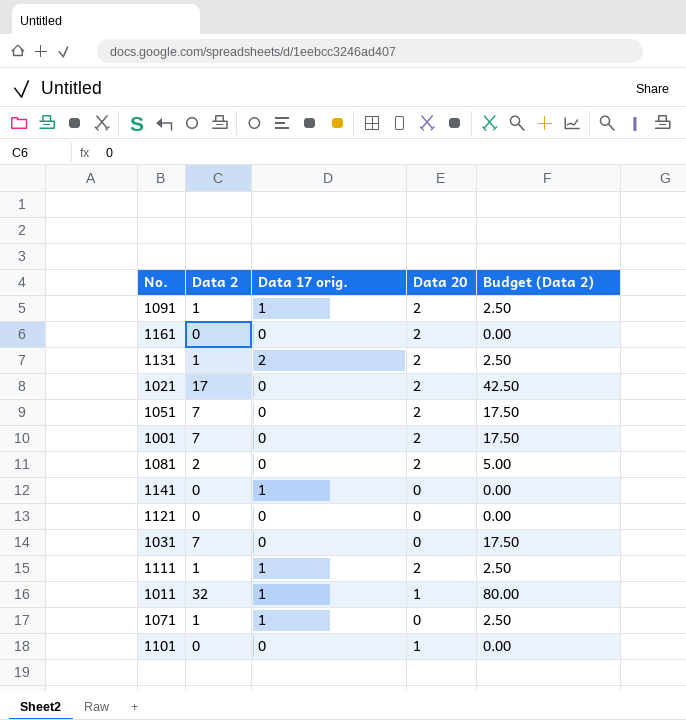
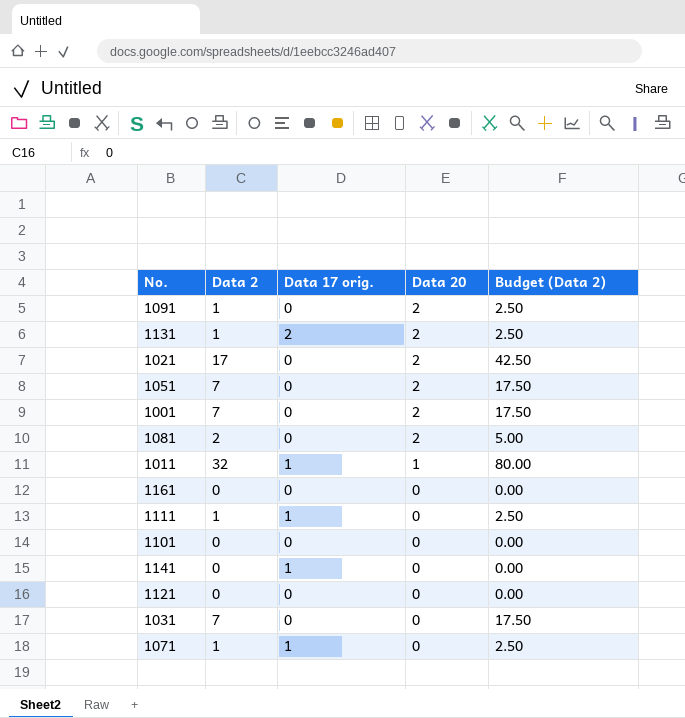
row order: none -> Data 20 descending
1091 | Data 17 orig.: 1 -> 0
1161 | Data 20: 2 -> 0
1111 | Data 20: 2 -> 0
1101 | Data 20: 1 -> 0

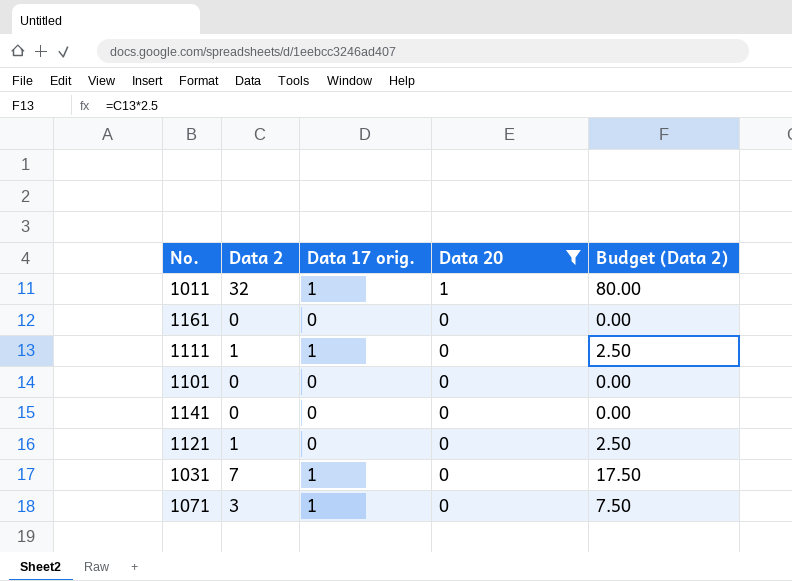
filter: none -> Data 20 != 2
1141 | Data 17 orig.: 1 -> 0
1121 | Data 2: 0 -> 1
1121 | Budget (Data 2): 0.00 -> 2.50
1031 | Data 17 orig.: 0 -> 1
1071 | Data 2: 1 -> 3
1071 | Budget (Data 2): 2.50 -> 7.50

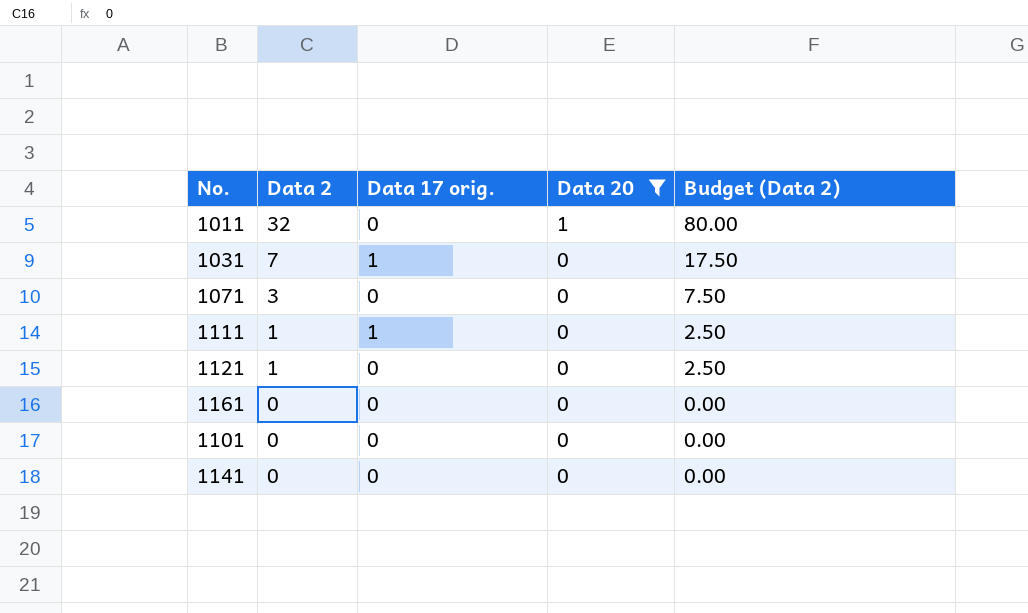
row order: Data 20 descending -> Data 2 descending
1011 | Data 17 orig.: 1 -> 0
1071 | Data 17 orig.: 1 -> 0

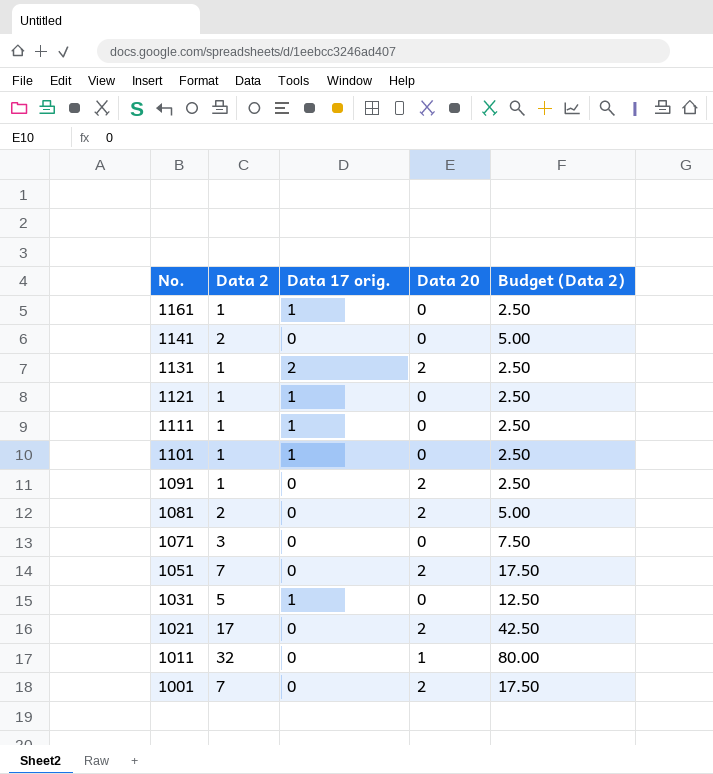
filter: Data 20 != 2 -> none
row order: Data 2 descending -> No. descending
1161 | Data 2: 0 -> 1
1161 | Data 17 orig.: 0 -> 1
1161 | Budget (Data 2): 0.00 -> 2.50
1141 | Data 2: 0 -> 2
1141 | Budget (Data 2): 0.00 -> 5.00
1121 | Data 17 orig.: 0 -> 1
1101 | Data 2: 0 -> 1
1101 | Data 17 orig.: 0 -> 1
1101 | Budget (Data 2): 0.00 -> 2.50
1031 | Data 2: 7 -> 5
1031 | Budget (Data 2): 17.50 -> 12.50

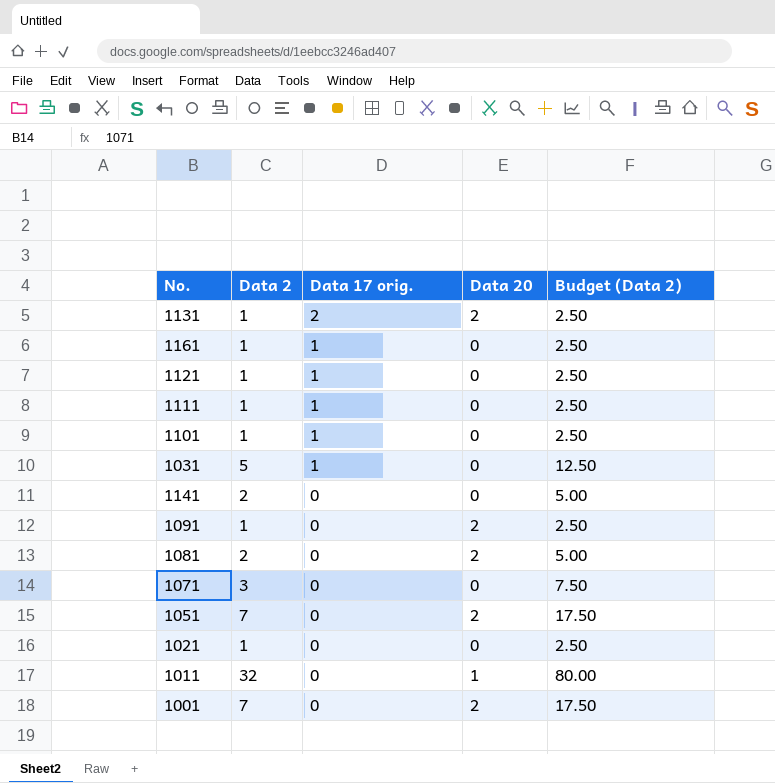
row order: No. descending -> Data 17 orig. descending
1021 | Data 2: 17 -> 1
1021 | Data 20: 2 -> 0
1021 | Budget (Data 2): 42.50 -> 2.50

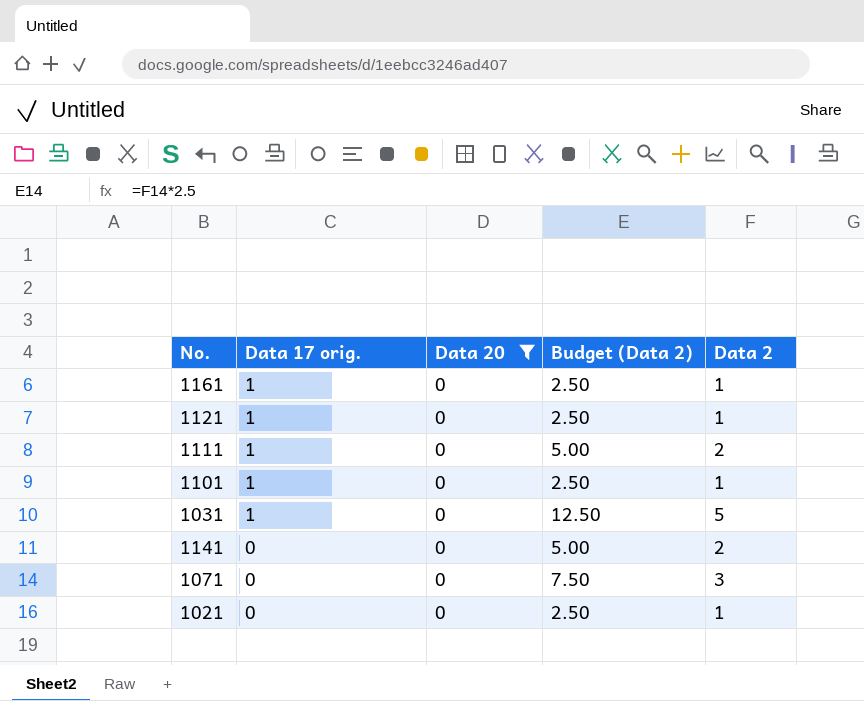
filter: none -> Data 20 = 0
column Data 2 | position: 2 -> 5
1111 | Budget (Data 2): 2.50 -> 5.00
1111 | Data 2: 1 -> 2

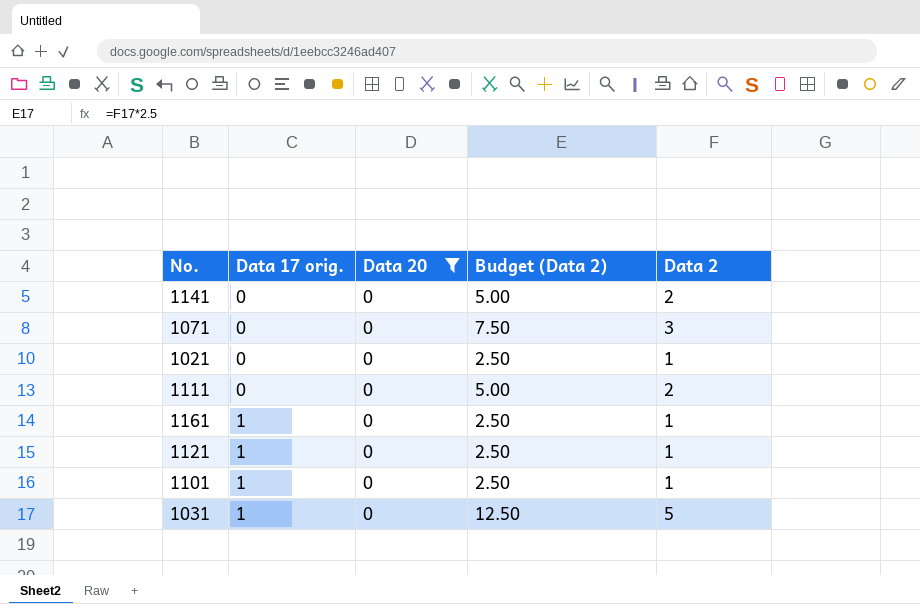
row order: Data 17 orig. descending -> Data 17 orig. ascending
1111 | Data 17 orig.: 1 -> 0

